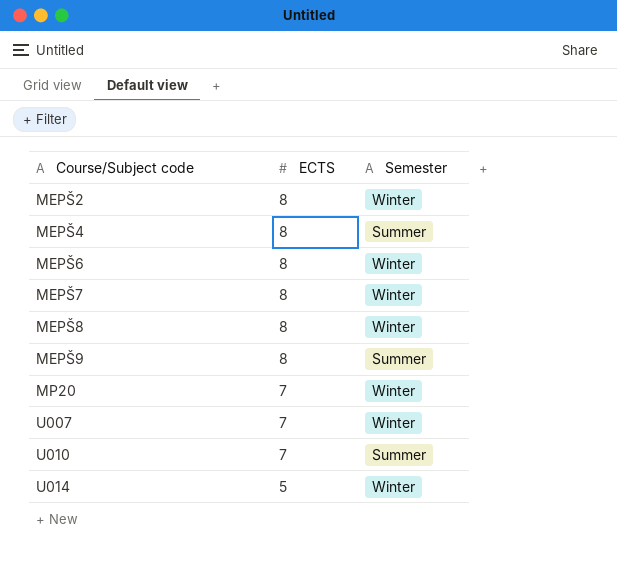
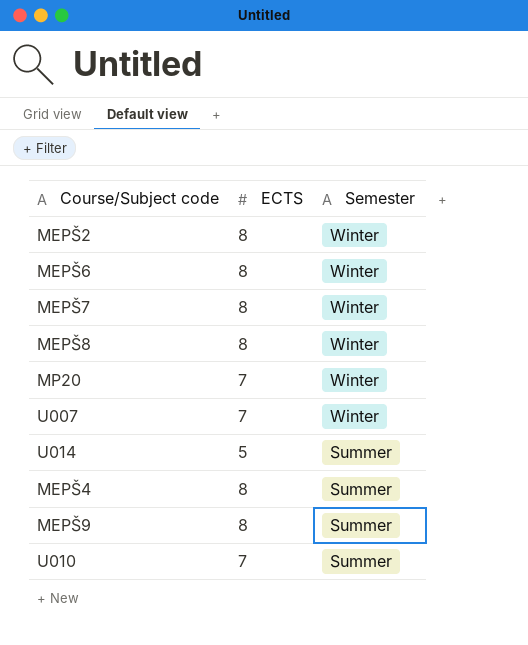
row order: Course/Subject code ascending -> Semester descending
U014 | Semester: Winter -> Summer

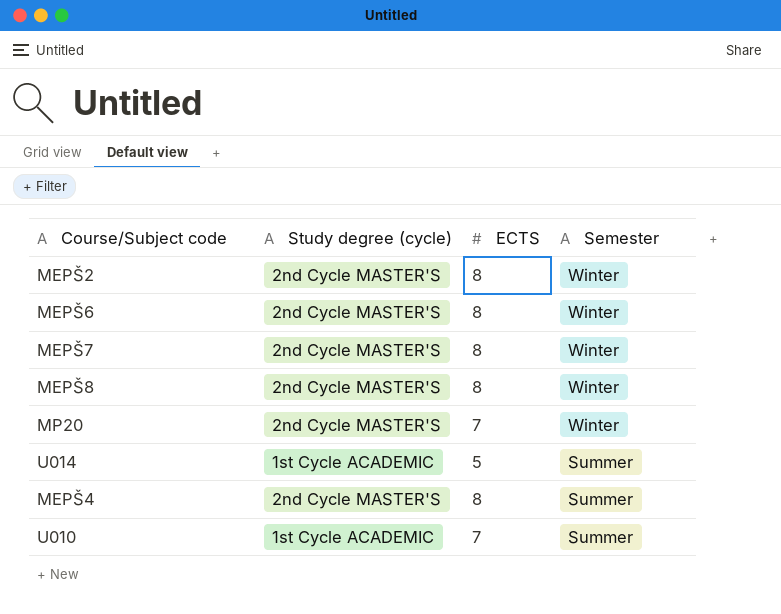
column Study degree (cycle) | position: none -> 2
row U007: 7 | Winter -> none
row MEPŠ9: 8 | Summer -> none

